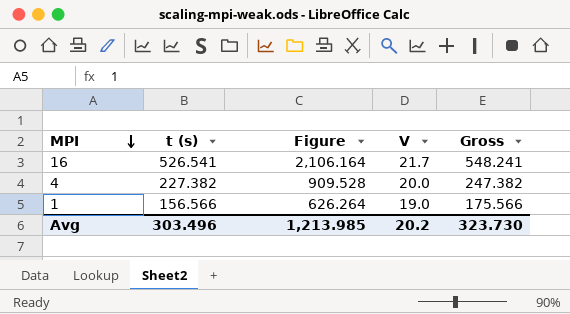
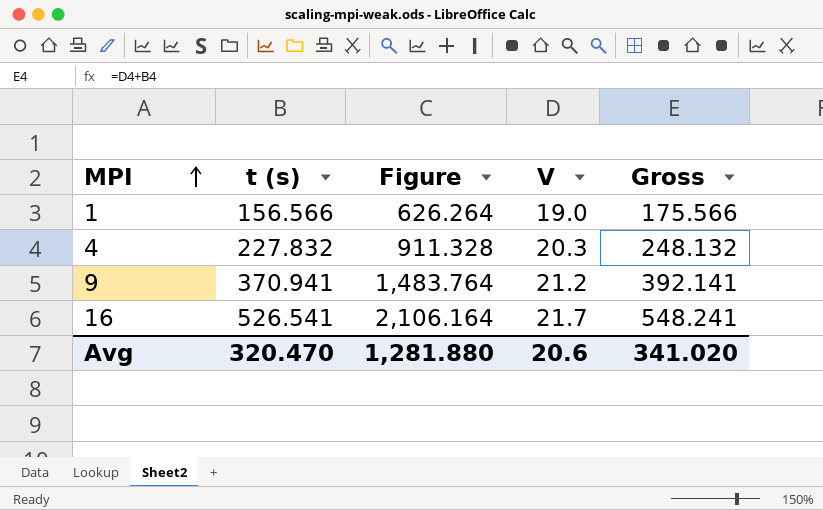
row order: MPI descending -> MPI ascending
4 | t (s): 227.382 -> 227.832
4 | Figure: 909.528 -> 911.328
4 | V: 20.0 -> 20.3
4 | Gross: 247.382 -> 248.132
row 9: none -> 370.941 | 1,483.764 | 21.2 | 392.141
Avg | t (s): 303.496 -> 320.470
Avg | Figure: 1,213.985 -> 1,281.880
Avg | V: 20.2 -> 20.6
Avg | Gross: 323.730 -> 341.020

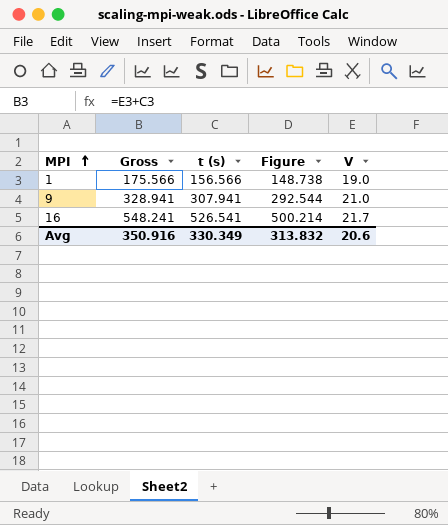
column Gross | position: 5 -> 2
column Figure | formula: [t (s)] * 4 -> [t (s)] * 0.95
row 4: 227.832 | 911.328 | 20.3 | 248.132 -> none
9 | Gross: 392.141 -> 328.941
9 | t (s): 370.941 -> 307.941
9 | V: 21.2 -> 21.0
Avg | Gross: 341.020 -> 350.916
Avg | t (s): 320.470 -> 330.349
Avg | Figure: 1,281.880 -> 313.832

